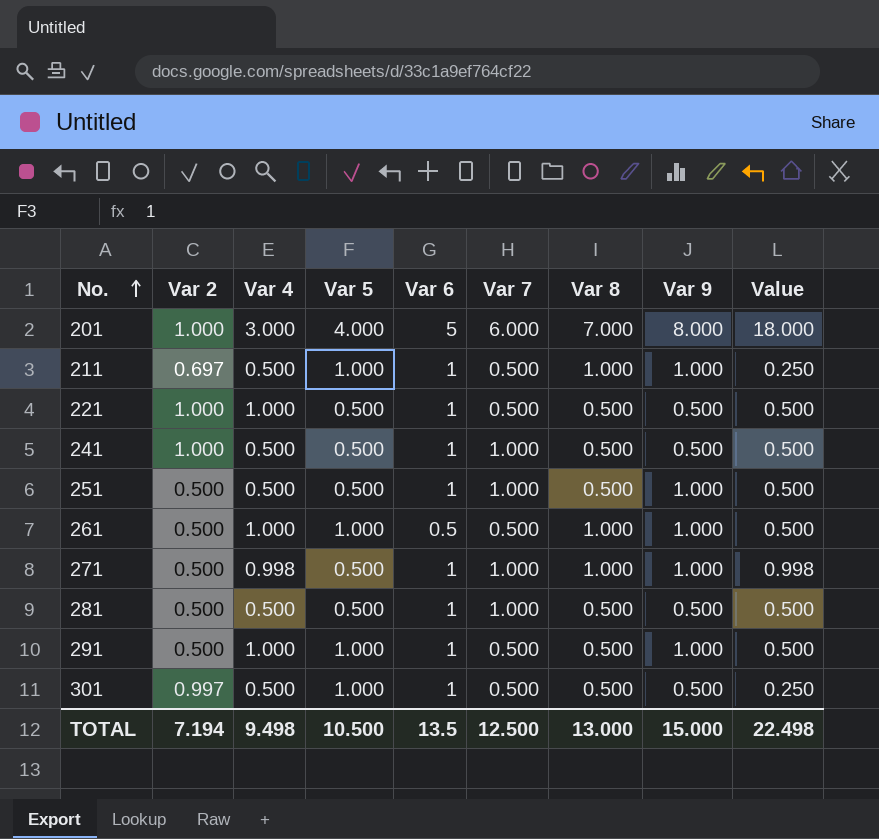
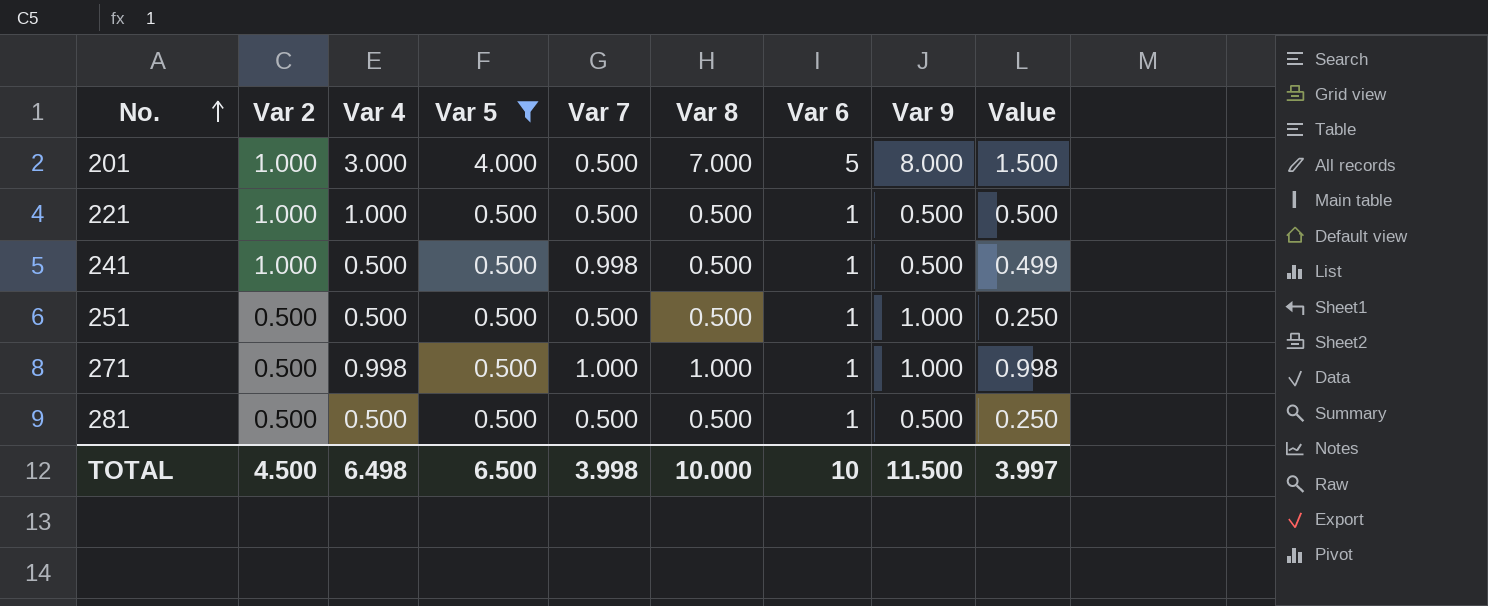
filter: none -> Var 5 != 1.000
column Var 6 | position: 5 -> 7
201 | Var 7: 6.000 -> 0.500
201 | Value: 18.000 -> 1.500
241 | Var 7: 1.000 -> 0.998
241 | Value: 0.500 -> 0.499
251 | Var 7: 1.000 -> 0.500
251 | Value: 0.500 -> 0.250
281 | Var 7: 1.000 -> 0.500
281 | Value: 0.500 -> 0.250
TOTAL | Var 2: 7.194 -> 4.500
TOTAL | Var 4: 9.498 -> 6.498
TOTAL | Var 5: 10.500 -> 6.500
TOTAL | Var 7: 12.500 -> 3.998
TOTAL | Var 8: 13.000 -> 10.000
TOTAL | Var 6: 13.5 -> 10
TOTAL | Var 9: 15.000 -> 11.500
TOTAL | Value: 22.498 -> 3.997

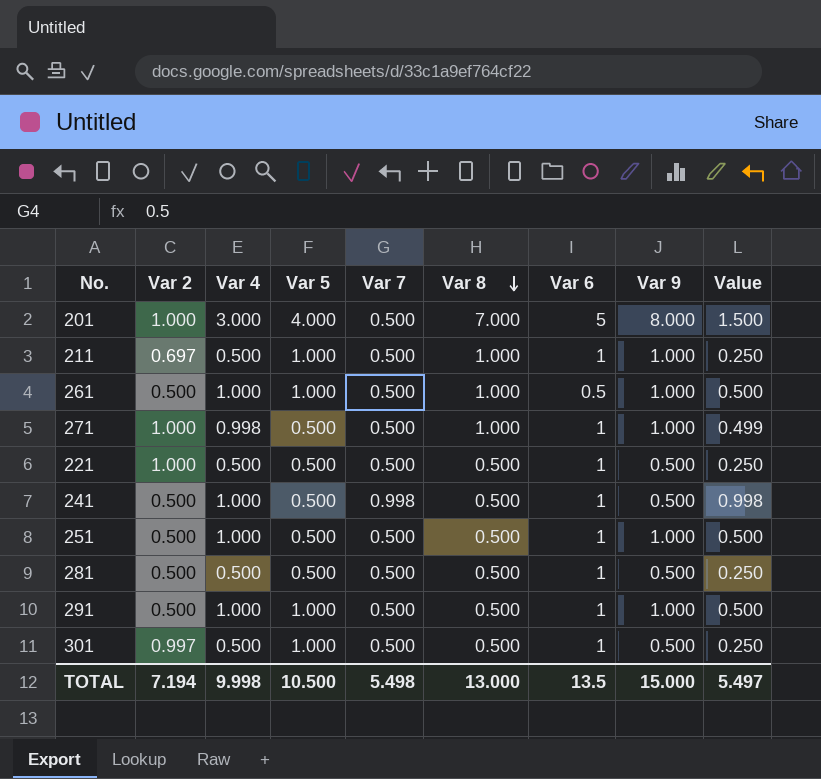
filter: Var 5 != 1.000 -> none
row order: No. ascending -> Var 8 descending
271 | Var 2: 0.500 -> 1.000
271 | Var 7: 1.000 -> 0.500
271 | Value: 0.998 -> 0.499
221 | Var 4: 1.000 -> 0.500
221 | Value: 0.500 -> 0.250
241 | Var 2: 1.000 -> 0.500
241 | Var 4: 0.500 -> 1.000
241 | Value: 0.499 -> 0.998
251 | Var 4: 0.500 -> 1.000
251 | Value: 0.250 -> 0.500
TOTAL | Var 2: 4.500 -> 7.194
TOTAL | Var 4: 6.498 -> 9.998
TOTAL | Var 5: 6.500 -> 10.500
TOTAL | Var 7: 3.998 -> 5.498
TOTAL | Var 8: 10.000 -> 13.000
TOTAL | Var 6: 10 -> 13.5
TOTAL | Var 9: 11.500 -> 15.000
TOTAL | Value: 3.997 -> 5.497

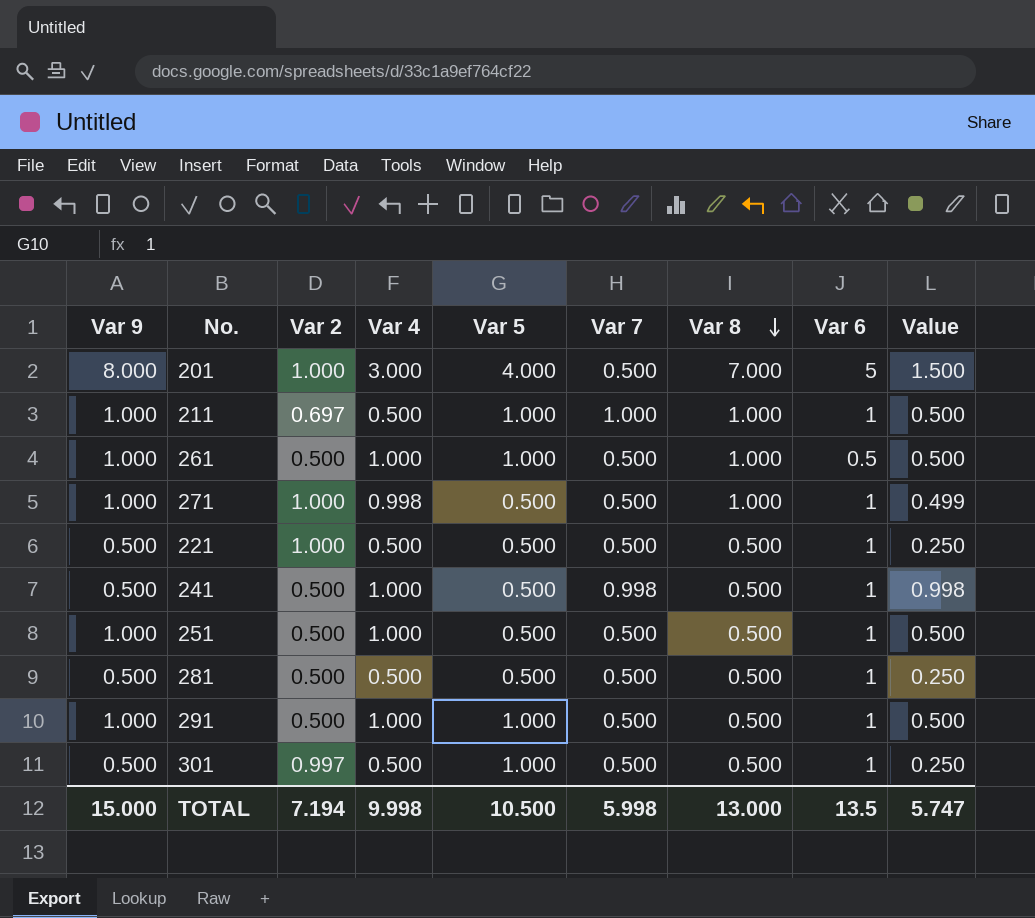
column Var 9 | position: 8 -> 1
211 | Var 7: 0.500 -> 1.000
211 | Value: 0.250 -> 0.500
TOTAL | Var 7: 5.498 -> 5.998
TOTAL | Value: 5.497 -> 5.747

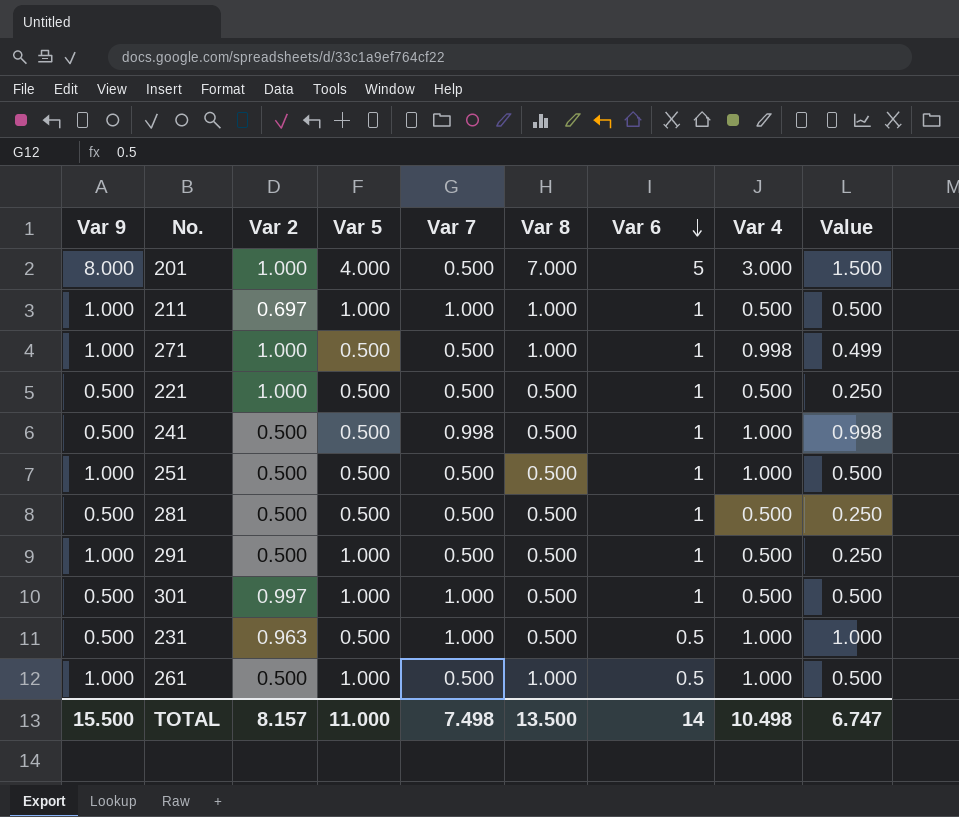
row order: Var 8 descending -> Var 6 descending
column Var 4 | position: 4 -> 8
291 | Var 4: 1.000 -> 0.500
291 | Value: 0.500 -> 0.250
301 | Var 7: 0.500 -> 1.000
301 | Value: 0.250 -> 0.500
row 231: none -> 0.500 | 0.963 | 0.500 | 1.000 | 0.500 | 0.5 | 1.000 | 1.000
TOTAL | Var 9: 15.000 -> 15.500
TOTAL | Var 2: 7.194 -> 8.157
TOTAL | Var 5: 10.500 -> 11.000
TOTAL | Var 7: 5.998 -> 7.498
TOTAL | Var 8: 13.000 -> 13.500
TOTAL | Var 6: 13.5 -> 14
TOTAL | Var 4: 9.998 -> 10.498
TOTAL | Value: 5.747 -> 6.747

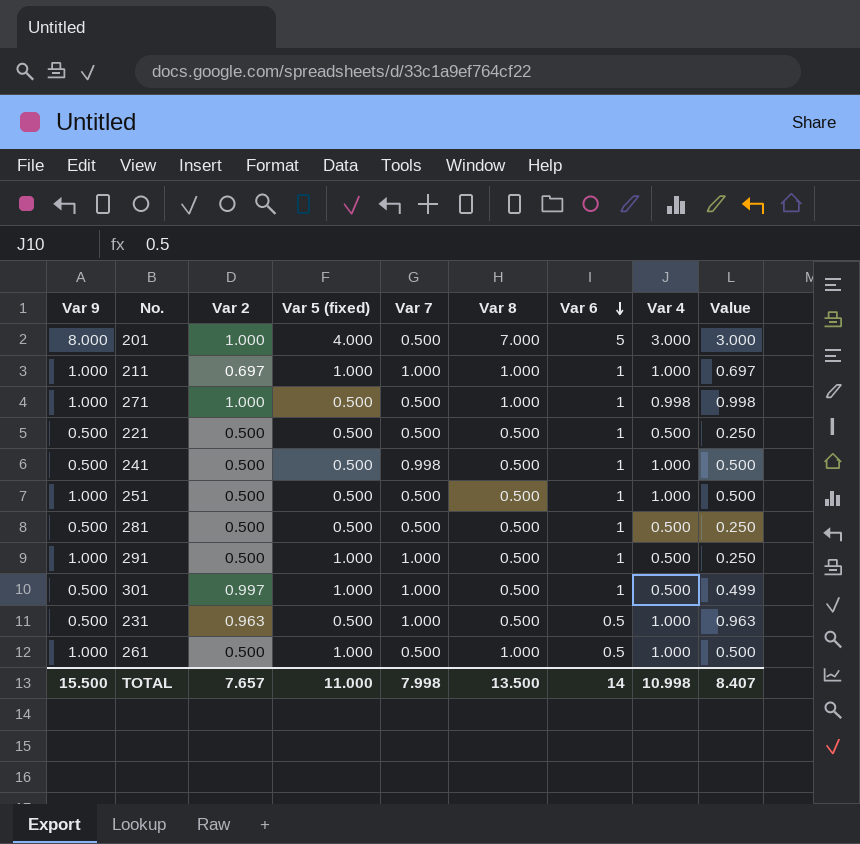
column name: Var 5 -> Var 5 (fixed)
column Value | formula: [Var 7] * [Var 4] -> [Var 2] * [Var 4]
211 | Var 4: 0.500 -> 1.000
221 | Var 2: 1.000 -> 0.500
291 | Var 7: 0.500 -> 1.000
TOTAL | Var 2: 8.157 -> 7.657
TOTAL | Var 7: 7.498 -> 7.998
TOTAL | Var 4: 10.498 -> 10.998
TOTAL | Value: 6.747 -> 8.407

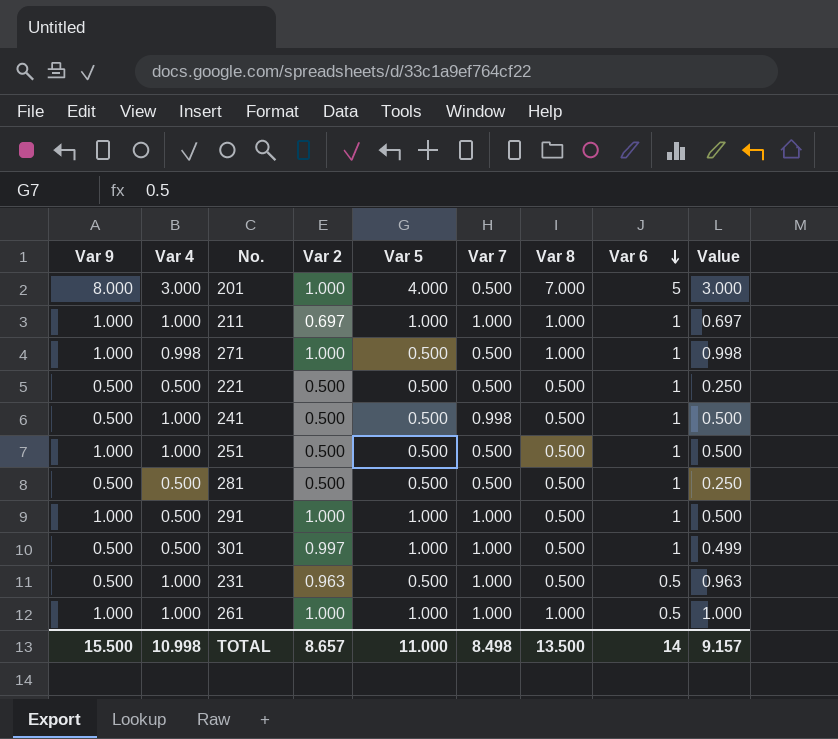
column Var 4 | position: 8 -> 2
column name: Var 5 (fixed) -> Var 5
291 | Var 2: 0.500 -> 1.000
291 | Value: 0.250 -> 0.500
261 | Var 2: 0.500 -> 1.000
261 | Var 7: 0.500 -> 1.000
261 | Value: 0.500 -> 1.000
TOTAL | Var 2: 7.657 -> 8.657
TOTAL | Var 7: 7.998 -> 8.498
TOTAL | Value: 8.407 -> 9.157

